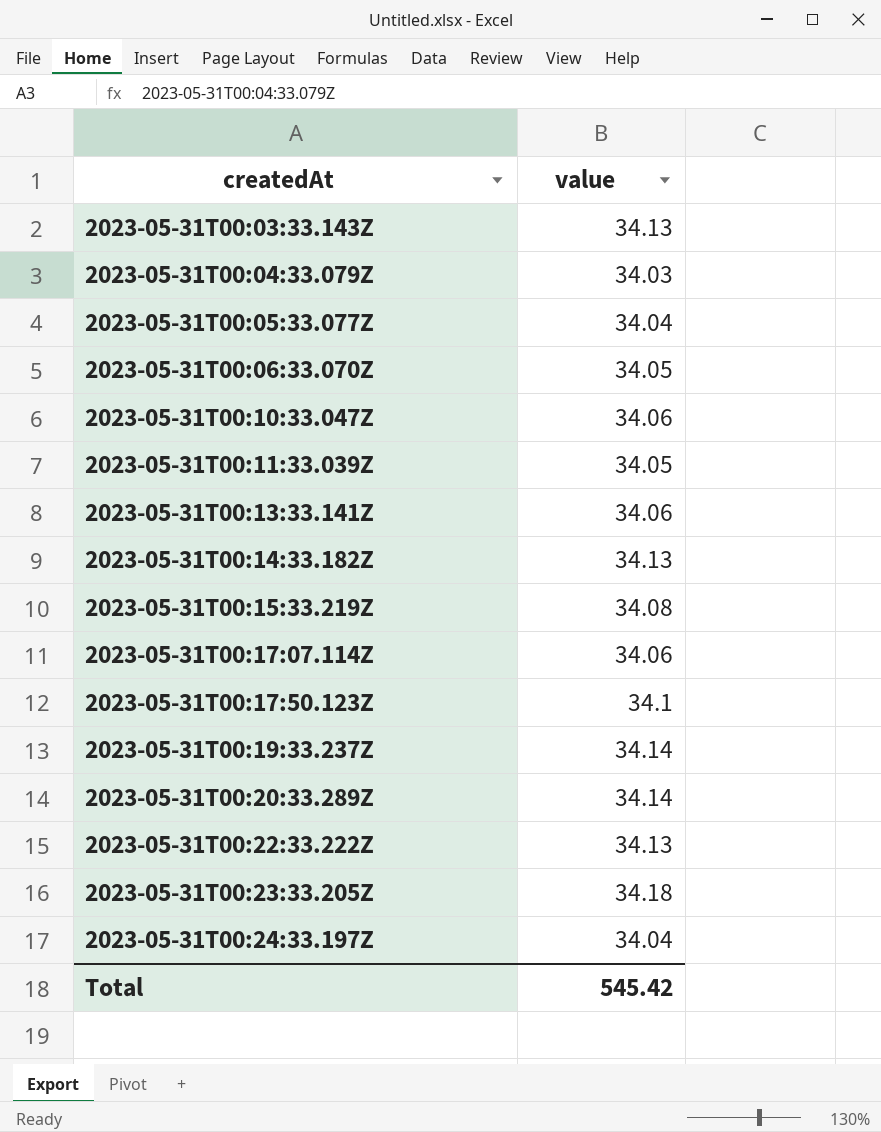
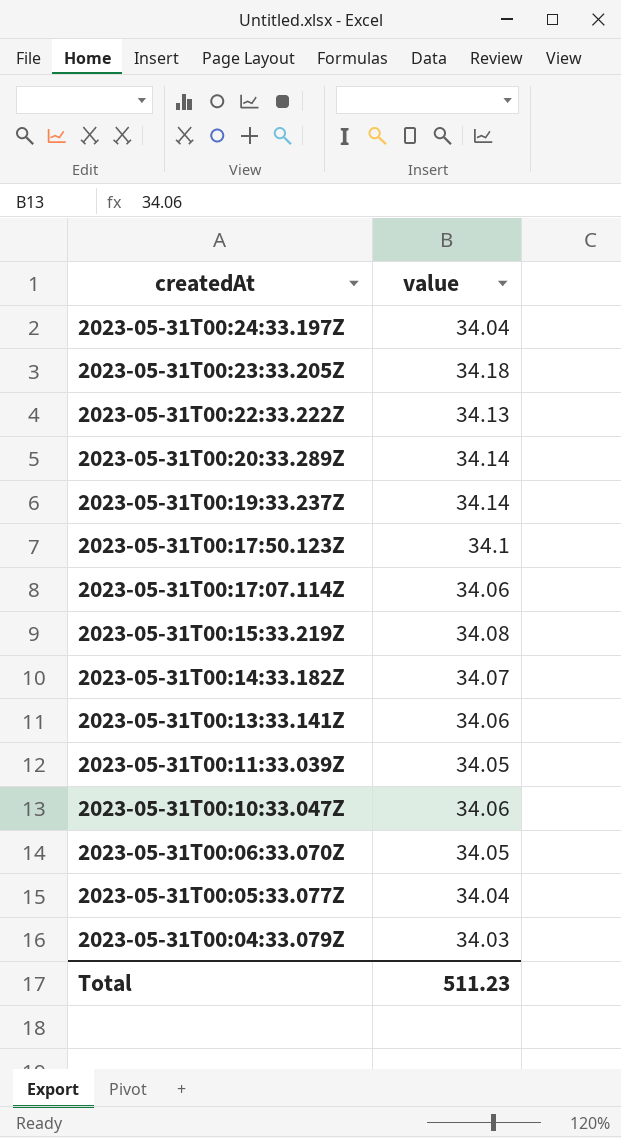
row order: createdAt ascending -> createdAt descending
row 2023-05-31T00:03:33.143Z: 34.13 -> none
2023-05-31T00:14:33.182Z | value: 34.13 -> 34.07
Total | value: 545.42 -> 511.23

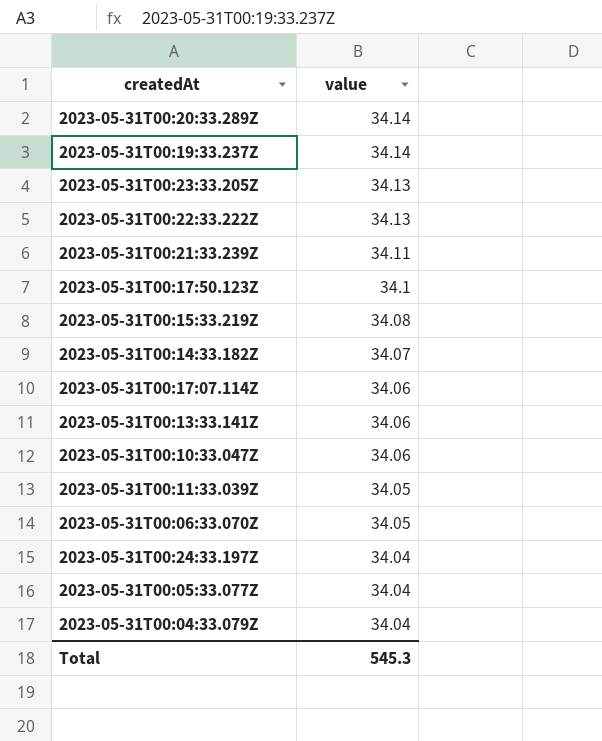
row order: createdAt descending -> value descending
2023-05-31T00:23:33.205Z | value: 34.18 -> 34.13
row 2023-05-31T00:21:33.239Z: none -> 34.11
2023-05-31T00:04:33.079Z | value: 34.03 -> 34.04
Total | value: 511.23 -> 545.3

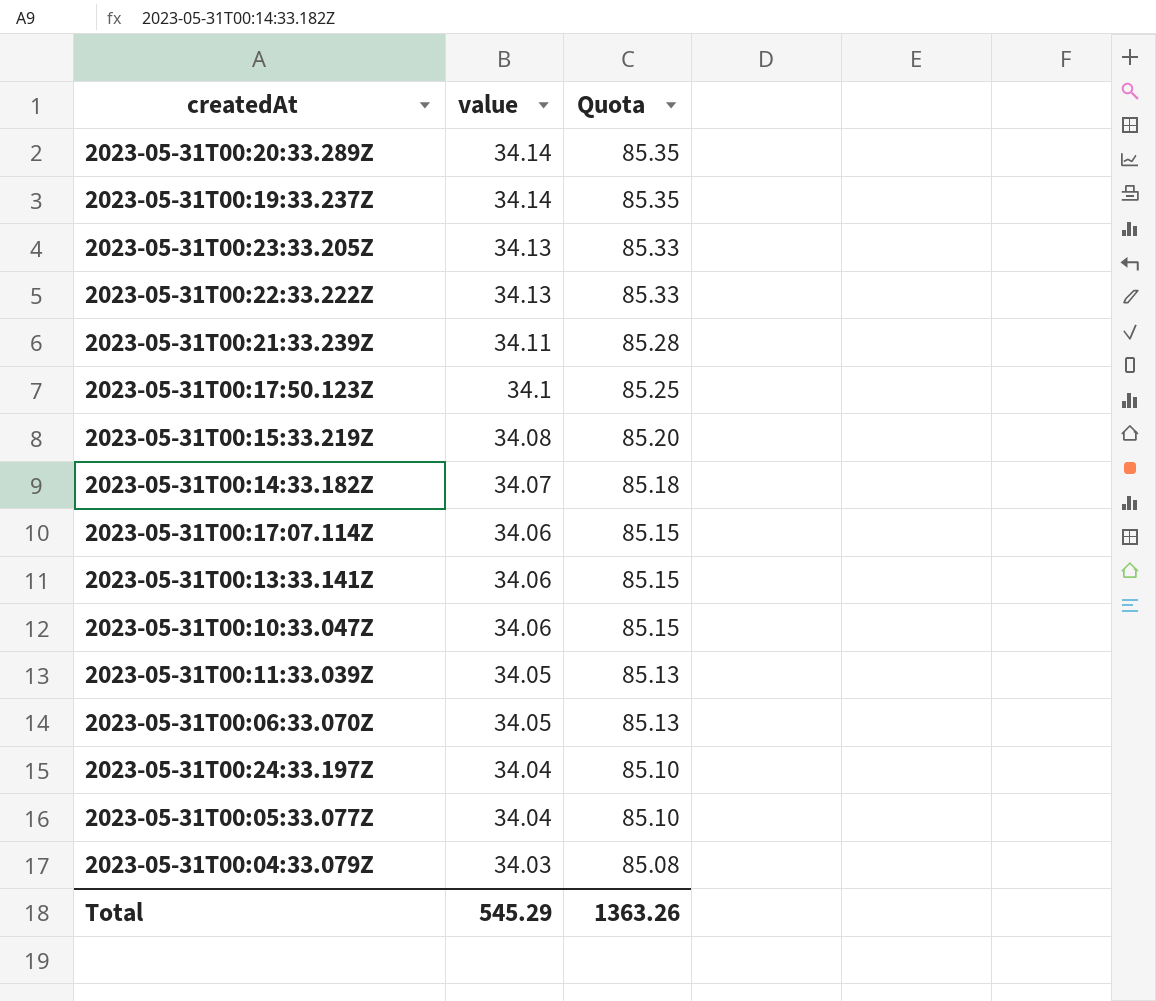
column Quota | formula: none -> [value] * 2.5
2023-05-31T00:04:33.079Z | value: 34.04 -> 34.03
Total | value: 545.3 -> 545.29

